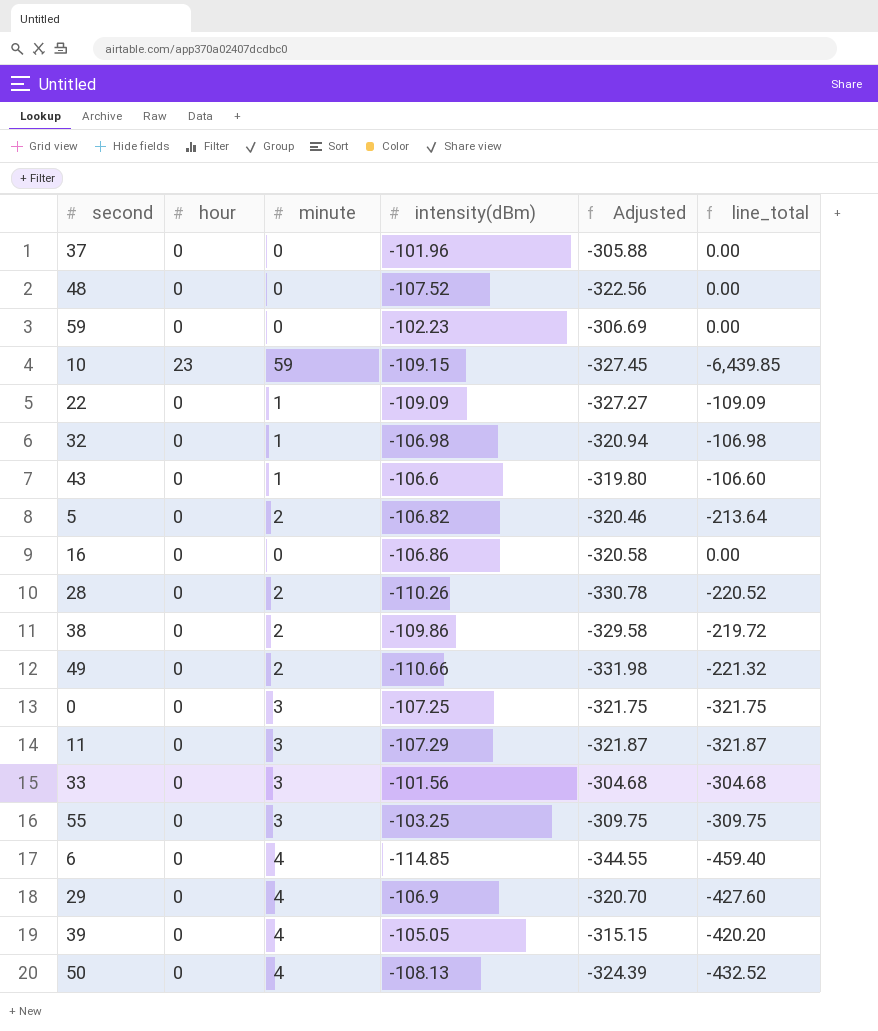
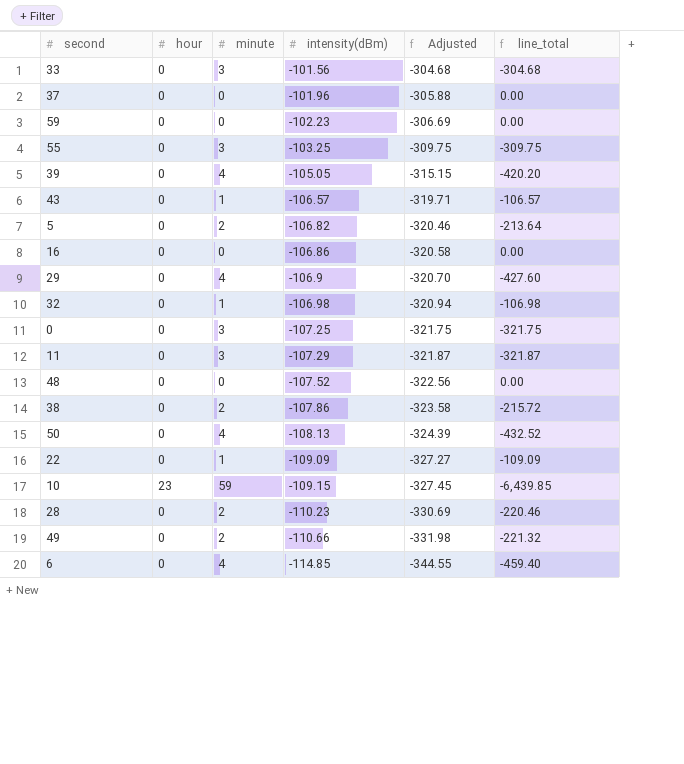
row order: none -> intensity(dBm) descending
43 | intensity(dBm): -106.6 -> -106.57
43 | Adjusted: -319.80 -> -319.71
43 | line_total: -106.60 -> -106.57
38 | intensity(dBm): -109.86 -> -107.86
38 | Adjusted: -329.58 -> -323.58
38 | line_total: -219.72 -> -215.72
28 | intensity(dBm): -110.26 -> -110.23
28 | Adjusted: -330.78 -> -330.69
28 | line_total: -220.52 -> -220.46

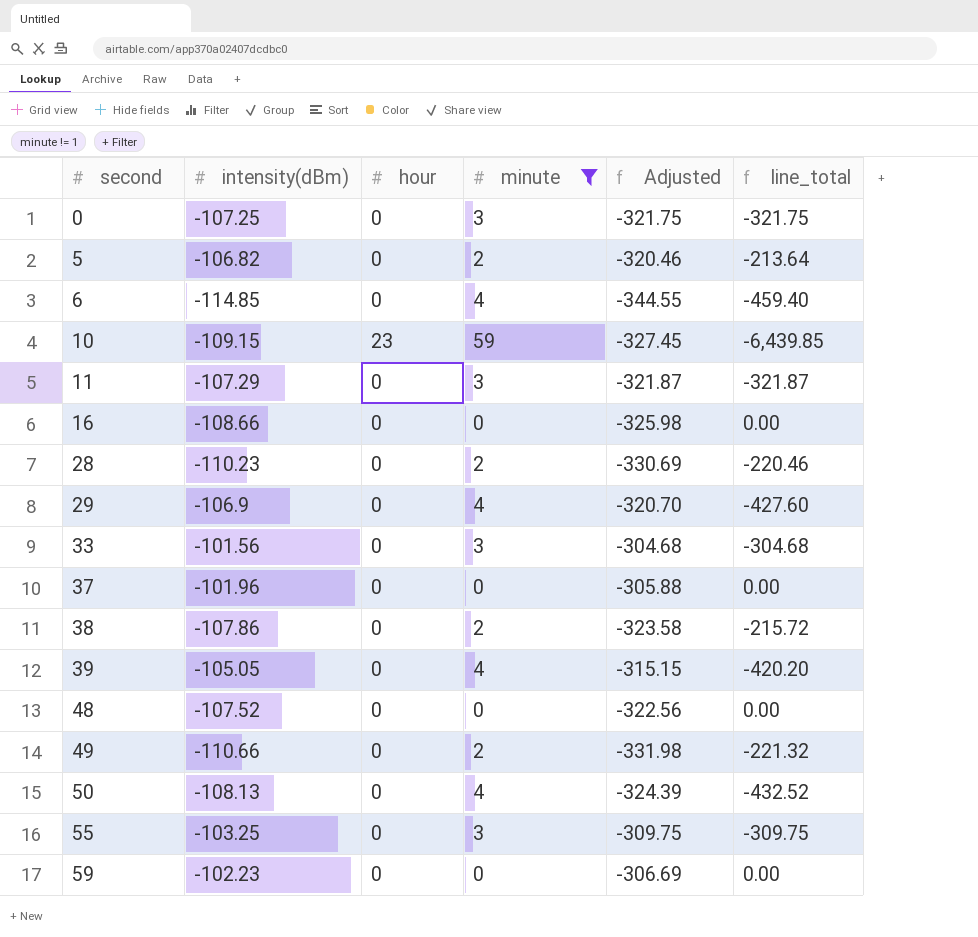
filter: none -> minute != 1
row order: intensity(dBm) descending -> second ascending
column intensity(dBm) | position: 4 -> 2
16 | intensity(dBm): -106.86 -> -108.66
16 | Adjusted: -320.58 -> -325.98

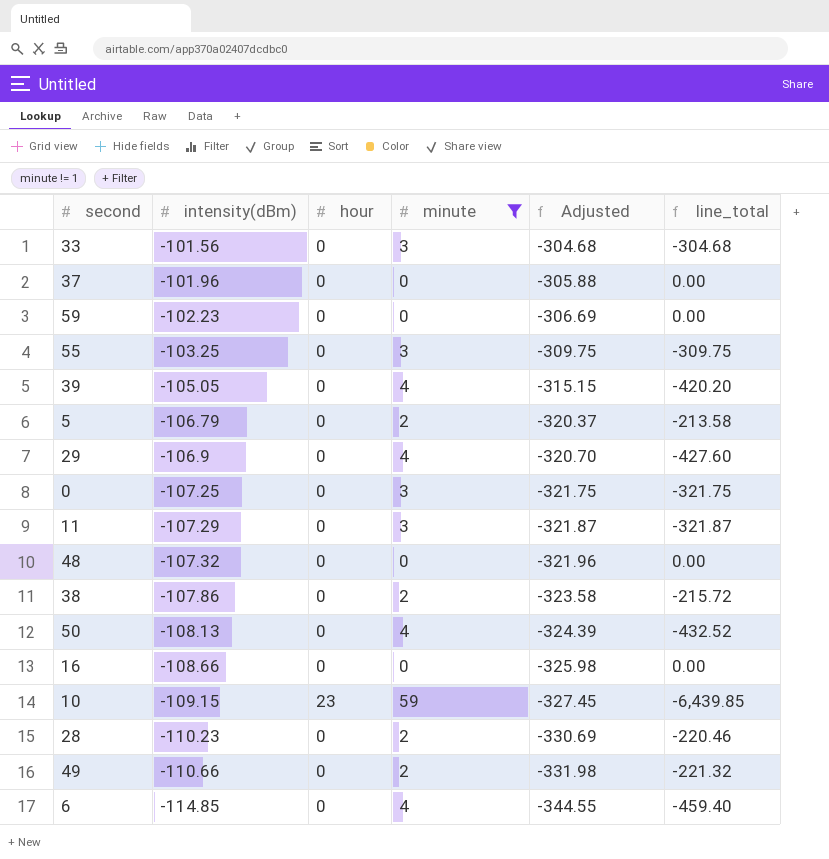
row order: second ascending -> intensity(dBm) descending
5 | intensity(dBm): -106.82 -> -106.79
5 | Adjusted: -320.46 -> -320.37
5 | line_total: -213.64 -> -213.58
48 | intensity(dBm): -107.52 -> -107.32
48 | Adjusted: -322.56 -> -321.96

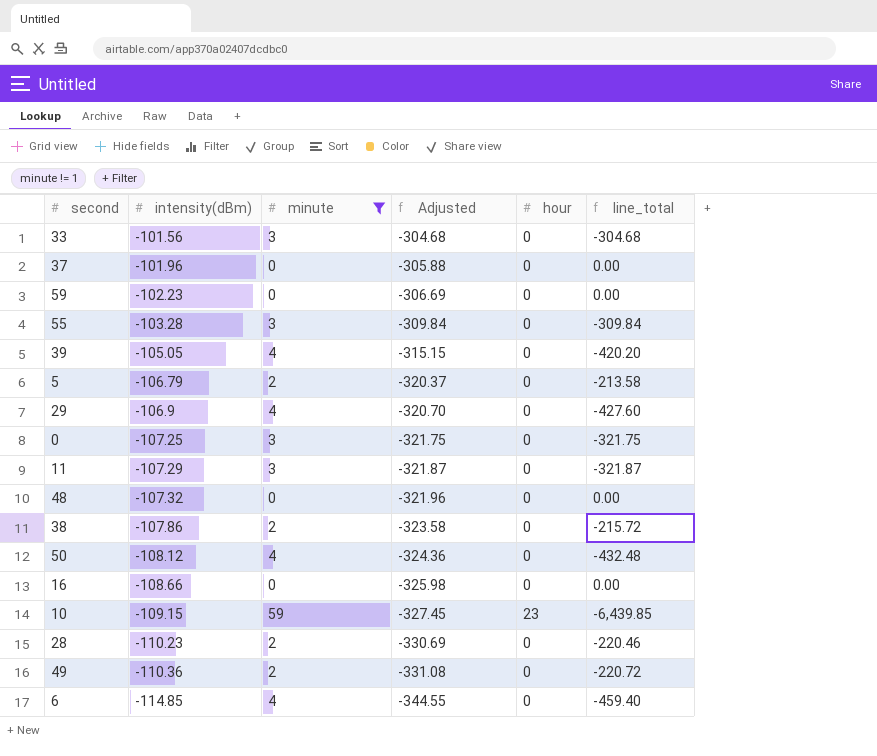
column hour | position: 3 -> 5
55 | intensity(dBm): -103.25 -> -103.28
55 | Adjusted: -309.75 -> -309.84
55 | line_total: -309.75 -> -309.84
50 | intensity(dBm): -108.13 -> -108.12
50 | Adjusted: -324.39 -> -324.36
50 | line_total: -432.52 -> -432.48
49 | intensity(dBm): -110.66 -> -110.36
49 | Adjusted: -331.98 -> -331.08
49 | line_total: -221.32 -> -220.72

